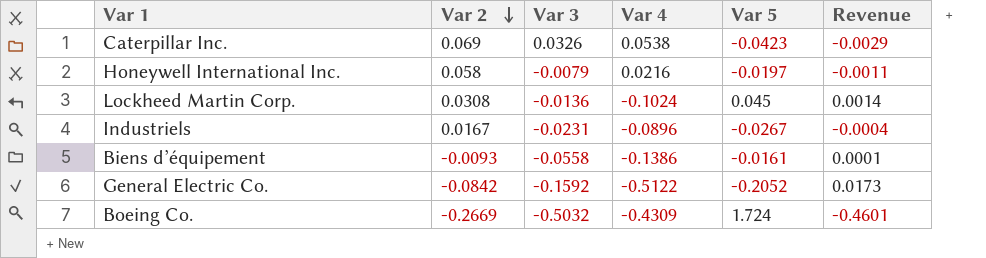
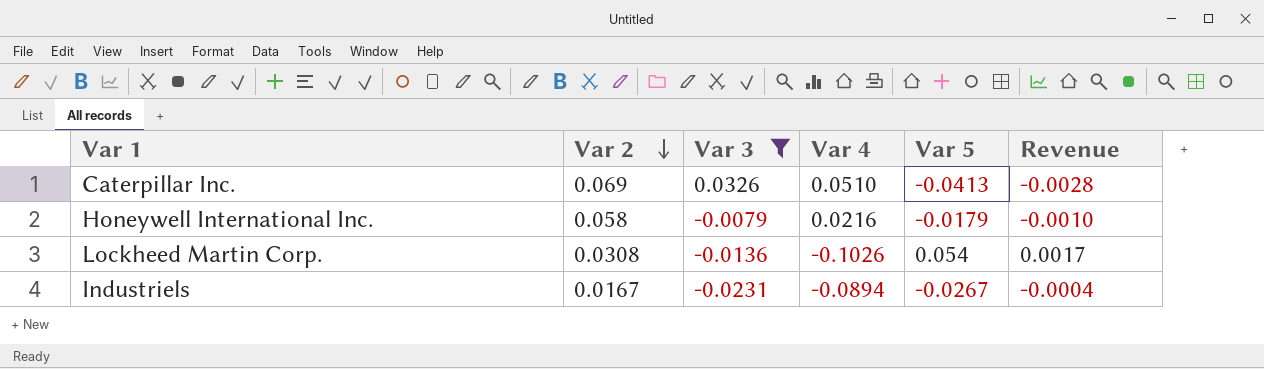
filter: none -> Var 3 >= -0.0231
Caterpillar Inc. | Var 4: 0.0538 -> 0.0510
Caterpillar Inc. | Var 5: -0.0423 -> -0.0413
Caterpillar Inc. | Revenue: -0.0029 -> -0.0028
Honeywell International Inc. | Var 5: -0.0197 -> -0.0179
Honeywell International Inc. | Revenue: -0.0011 -> -0.0010
Lockheed Martin Corp. | Var 4: -0.1024 -> -0.1026
Lockheed Martin Corp. | Var 5: 0.045 -> 0.054
Lockheed Martin Corp. | Revenue: 0.0014 -> 0.0017
Industriels | Var 4: -0.0896 -> -0.0894

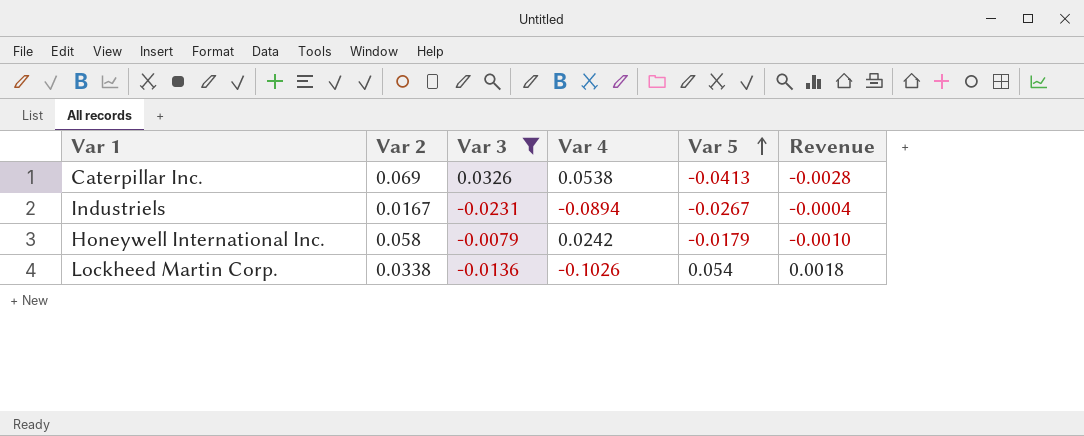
row order: Var 2 descending -> Var 5 ascending
Caterpillar Inc. | Var 4: 0.0510 -> 0.0538
Honeywell International Inc. | Var 4: 0.0216 -> 0.0242
Lockheed Martin Corp. | Var 2: 0.0308 -> 0.0338
Lockheed Martin Corp. | Revenue: 0.0017 -> 0.0018

